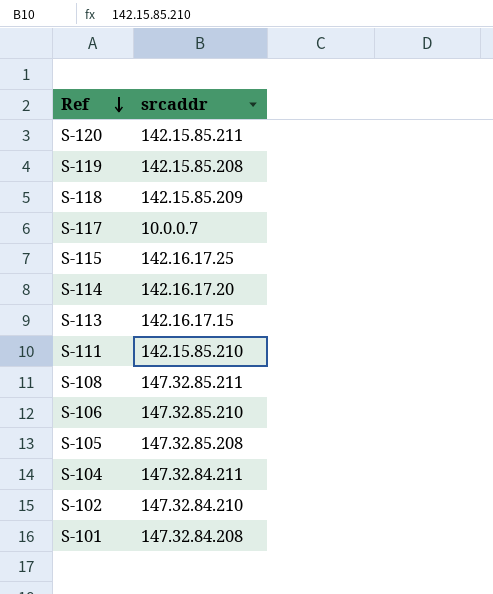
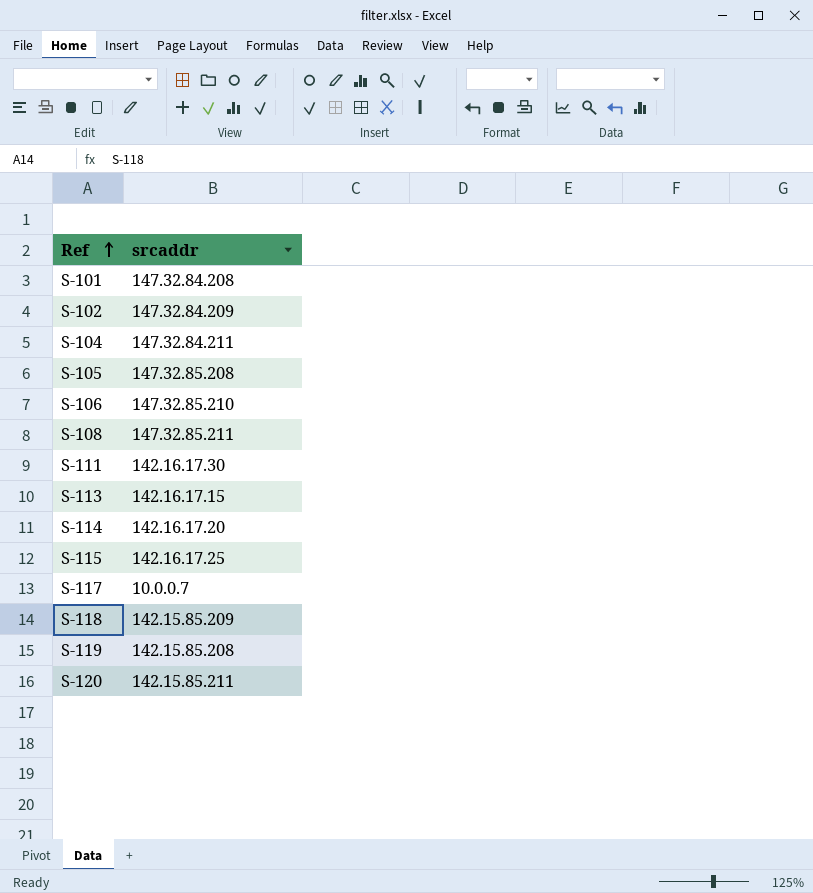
row order: Ref descending -> Ref ascending
S-102 | srcaddr: 147.32.84.210 -> 147.32.84.209
S-111 | srcaddr: 142.15.85.210 -> 142.16.17.30

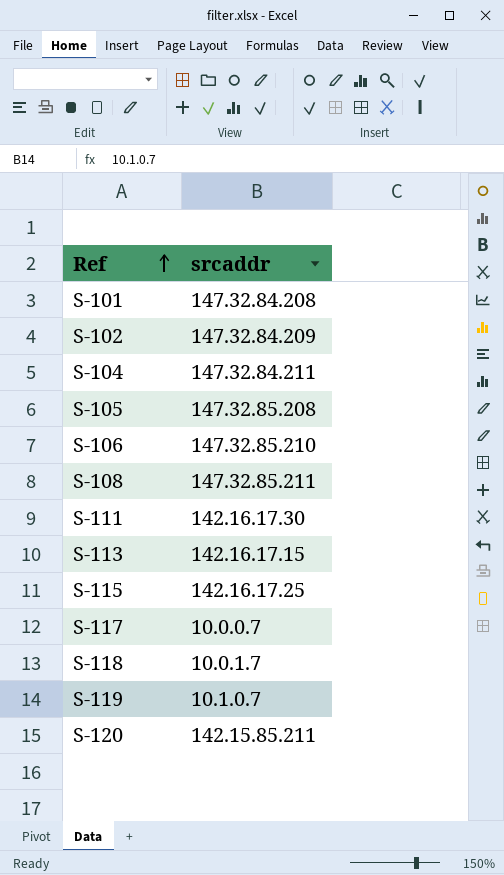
row S-114: 142.16.17.20 -> none
S-118 | srcaddr: 142.15.85.209 -> 10.0.1.7
S-119 | srcaddr: 142.15.85.208 -> 10.1.0.7

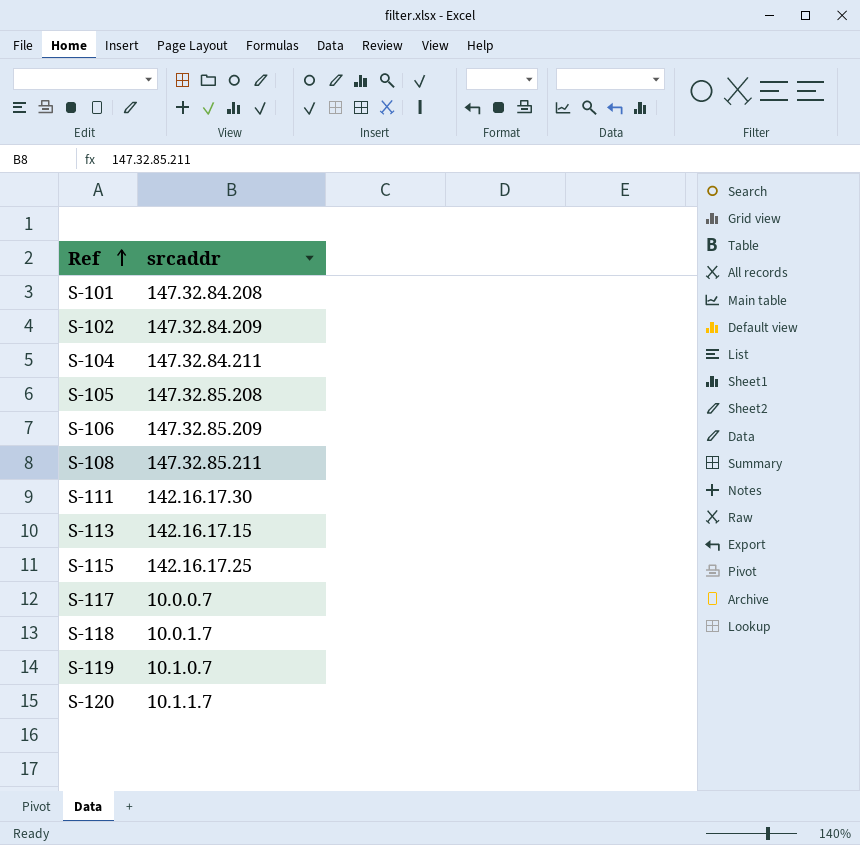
S-106 | srcaddr: 147.32.85.210 -> 147.32.85.209
S-120 | srcaddr: 142.15.85.211 -> 10.1.1.7

